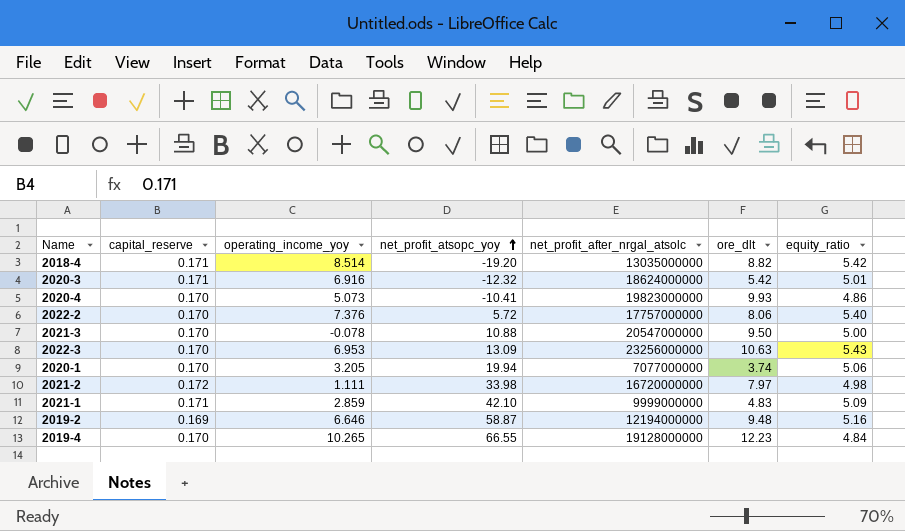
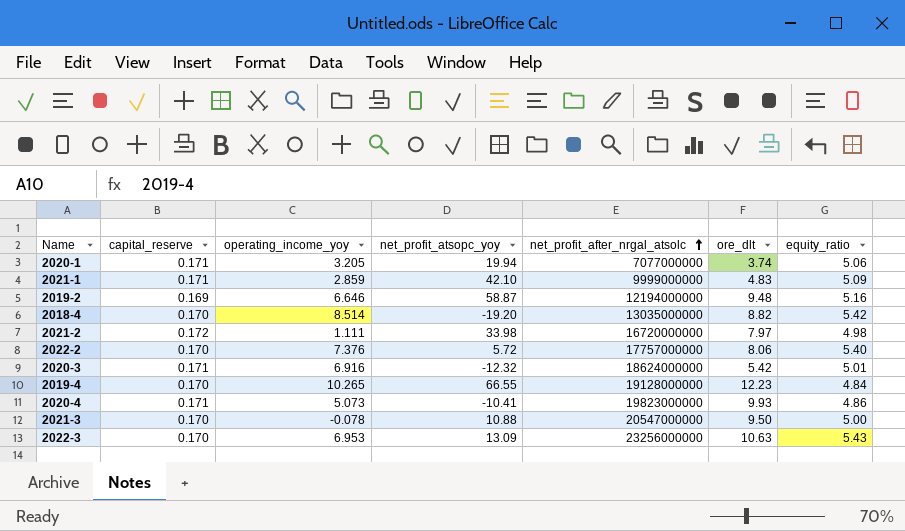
row order: net_profit_atsopc_yoy ascending -> net_profit_after_nrgal_atsolc ascending
2020-1 | capital_reserve: 0.170 -> 0.171
2018-4 | capital_reserve: 0.171 -> 0.170
2020-4 | capital_reserve: 0.170 -> 0.171

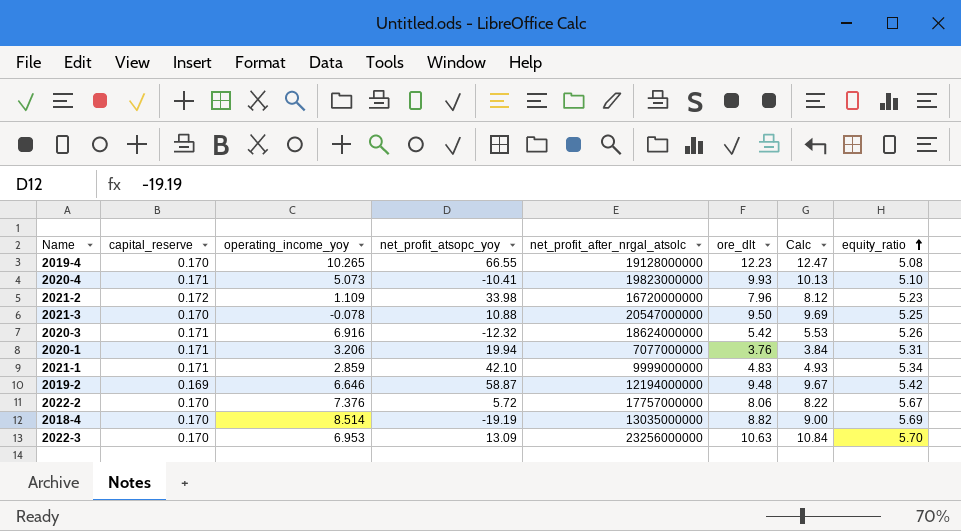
row order: net_profit_after_nrgal_atsolc ascending -> equity_ratio ascending
column Calc | formula: none -> [ore_dlt] * 1.02
2019-4 | equity_ratio: 4.84 -> 5.08
2020-4 | equity_ratio: 4.86 -> 5.10
2021-2 | operating_income_yoy: 1.111 -> 1.109
2021-2 | ore_dlt: 7.97 -> 7.96
2021-2 | equity_ratio: 4.98 -> 5.23
2021-3 | equity_ratio: 5.00 -> 5.25
2020-3 | equity_ratio: 5.01 -> 5.26
2020-1 | operating_income_yoy: 3.205 -> 3.206
2020-1 | ore_dlt: 3.74 -> 3.76
2020-1 | equity_ratio: 5.06 -> 5.31
2021-1 | equity_ratio: 5.09 -> 5.34
2019-2 | equity_ratio: 5.16 -> 5.42
2022-2 | equity_ratio: 5.40 -> 5.67
2018-4 | net_profit_atsopc_yoy: -19.20 -> -19.19
2018-4 | equity_ratio: 5.42 -> 5.69
2022-3 | equity_ratio: 5.43 -> 5.70

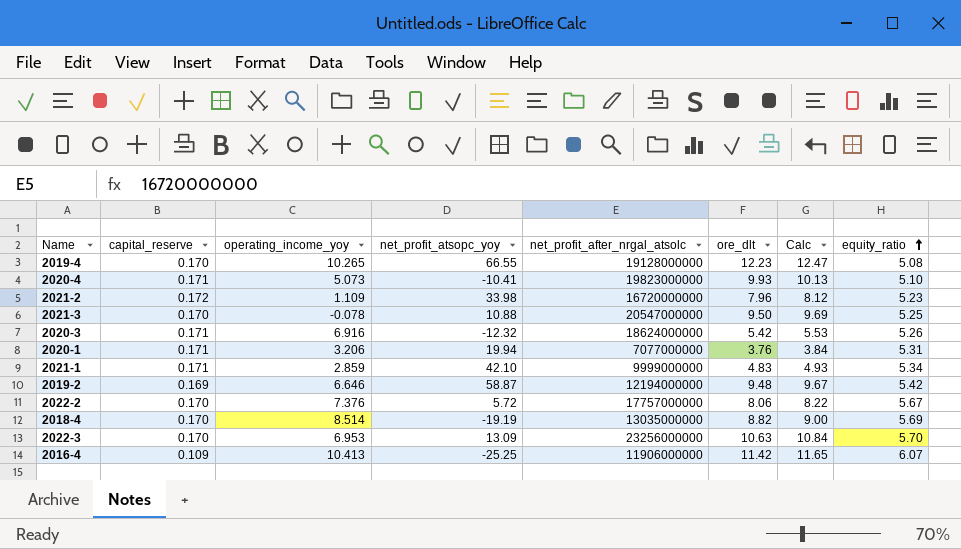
row 2016-4: none -> 0.109 | 10.413 | -25.25 | 11906000000 | 11.42 | 11.65 | 6.07

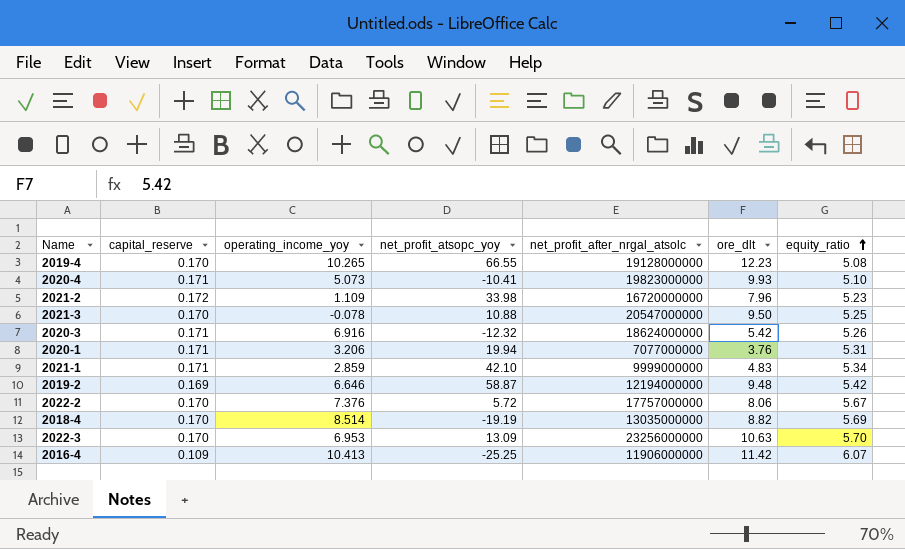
column Calc | formula: [ore_dlt] * 1.02 -> none

